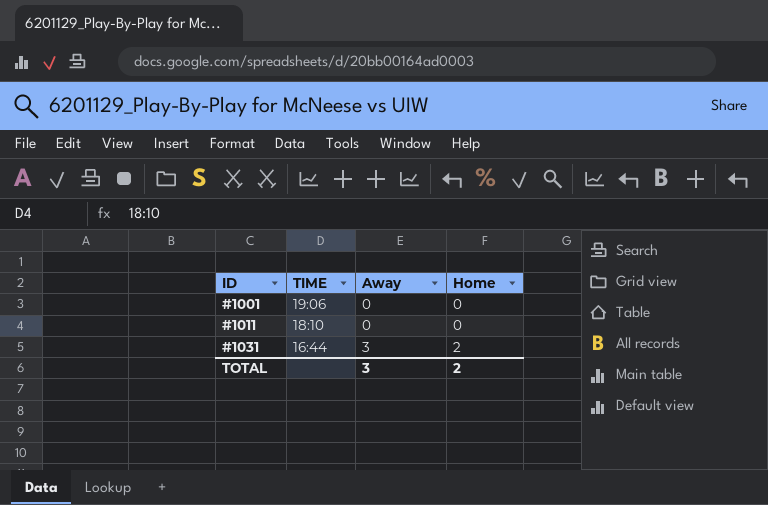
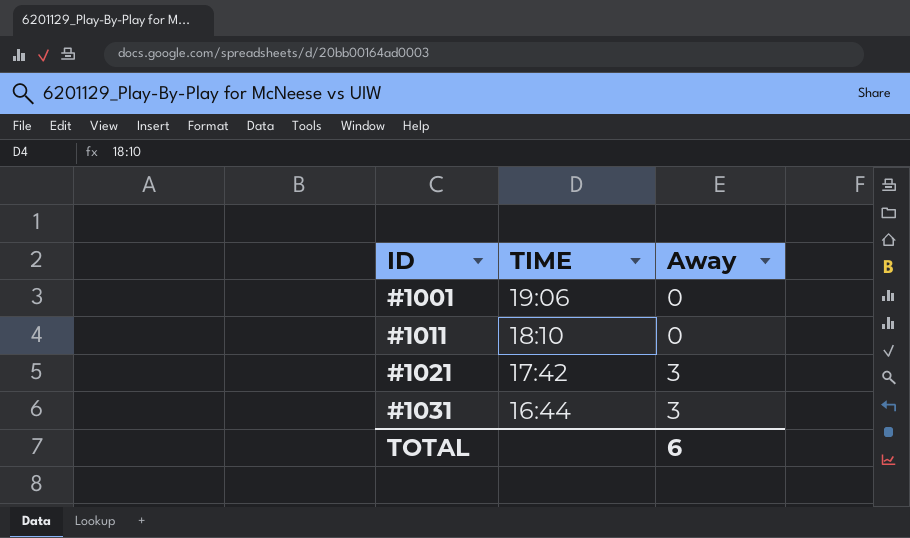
column Home | position: 4 -> none
row #1021: none -> 17:42 | 3
TOTAL | Away: 3 -> 6

